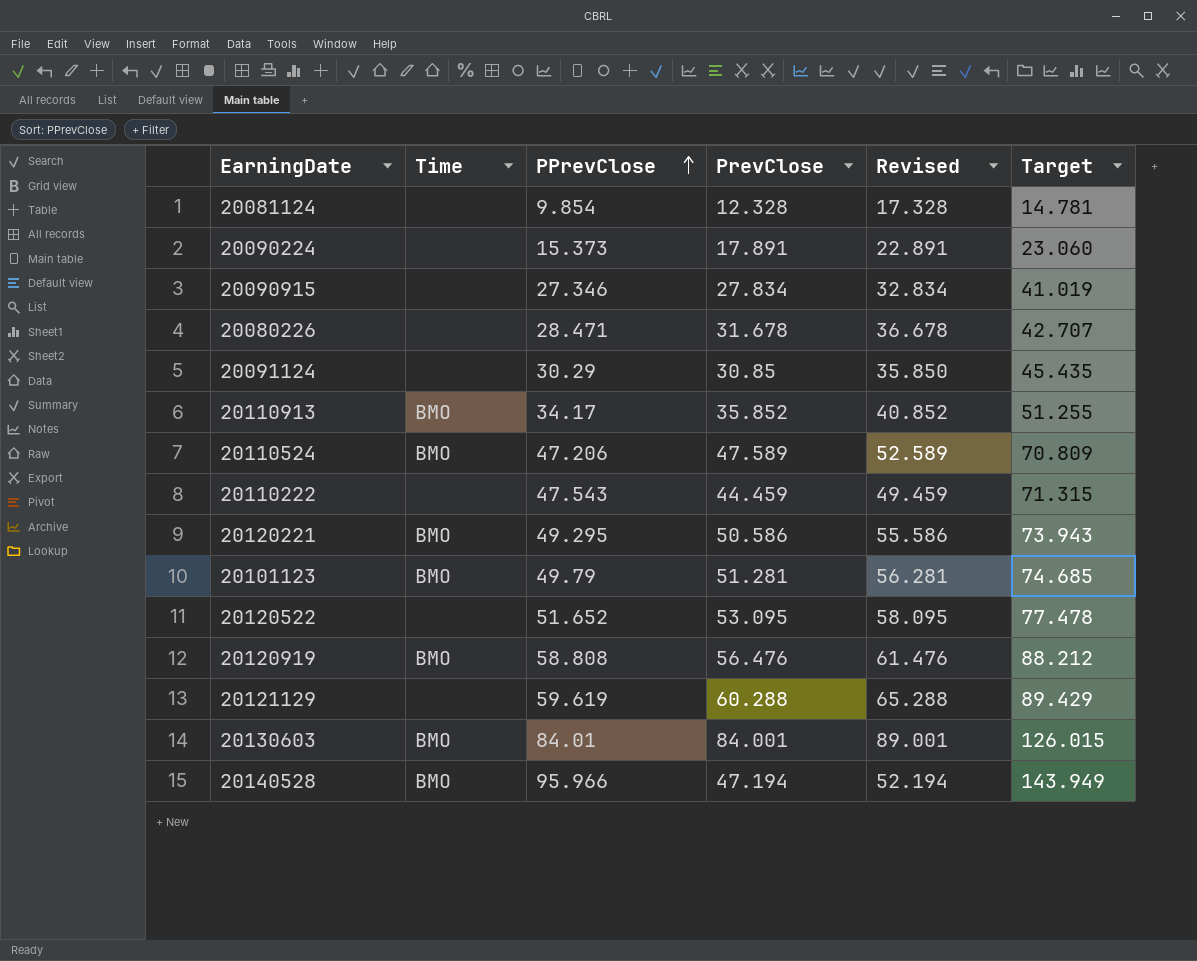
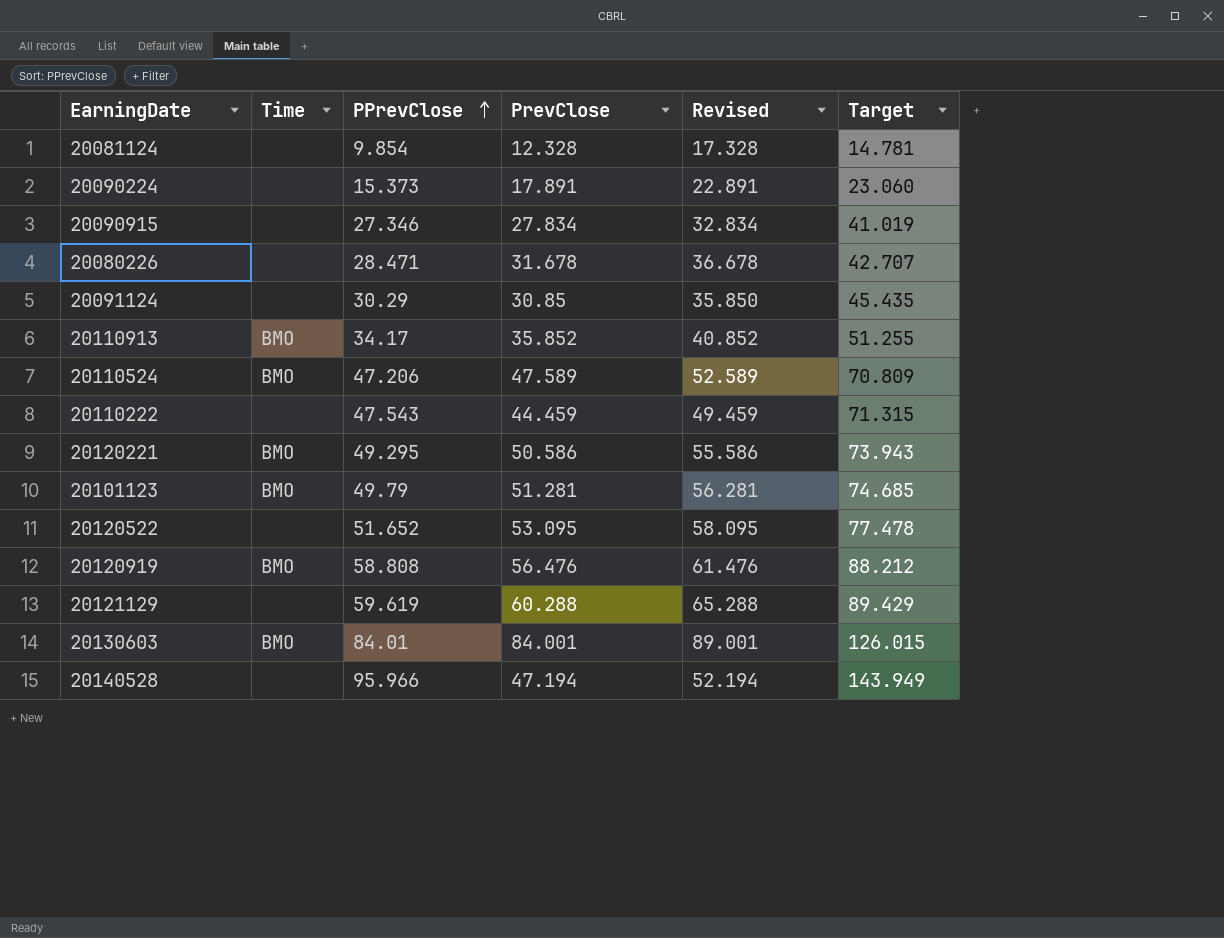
20140528 | Time: BMO -> none

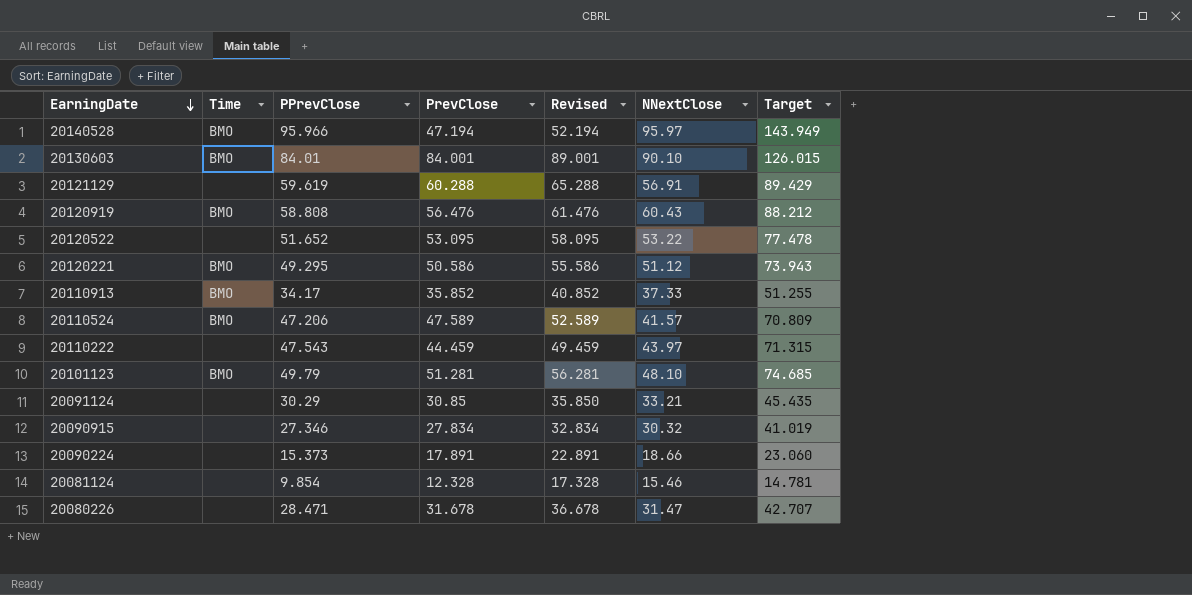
row order: PPrevClose ascending -> EarningDate descending
column NNextClose | position: none -> 6
20140528 | Time: none -> BMO

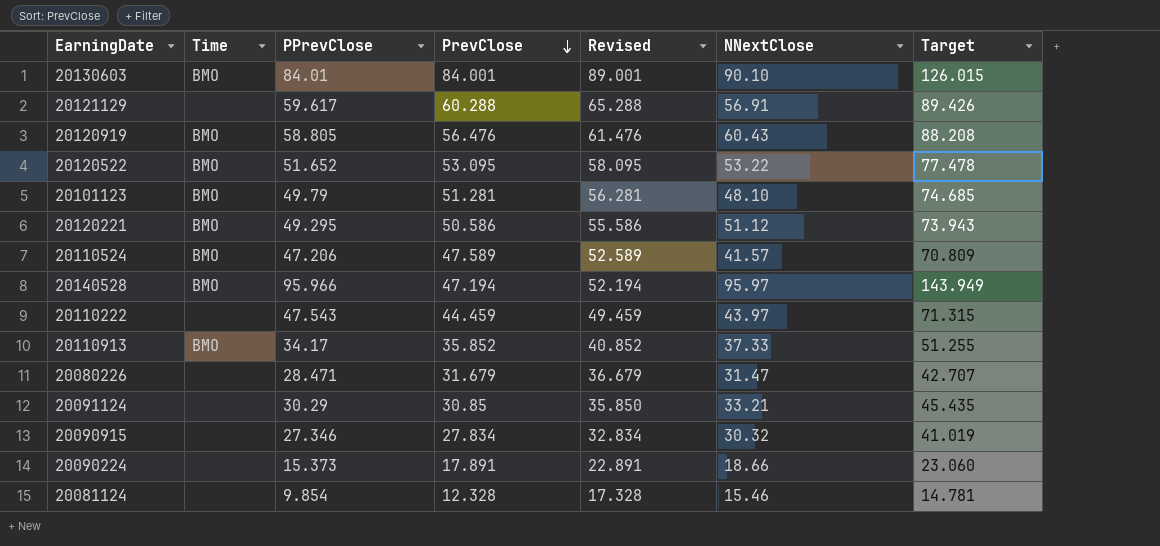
row order: EarningDate descending -> PrevClose descending
20121129 | PPrevClose: 59.619 -> 59.617
20121129 | Target: 89.429 -> 89.426
20120919 | PPrevClose: 58.808 -> 58.805
20120919 | Target: 88.212 -> 88.208
20120522 | Time: none -> BMO
20080226 | PrevClose: 31.678 -> 31.679
20080226 | Revised: 36.678 -> 36.679

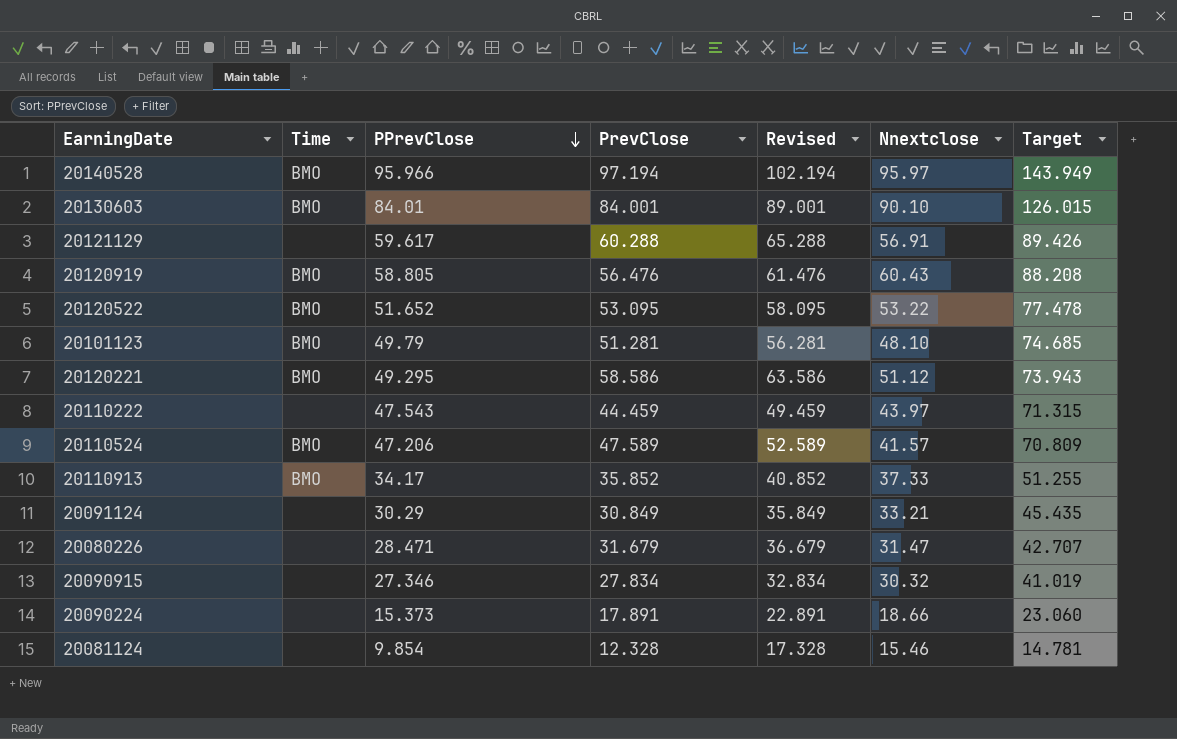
row order: PrevClose descending -> PPrevClose descending
column name: NNextClose -> Nnextclose
20140528 | PrevClose: 47.194 -> 97.194
20140528 | Revised: 52.194 -> 102.194
20120221 | PrevClose: 50.586 -> 58.586
20120221 | Revised: 55.586 -> 63.586
20091124 | PrevClose: 30.85 -> 30.849
20091124 | Revised: 35.850 -> 35.849

